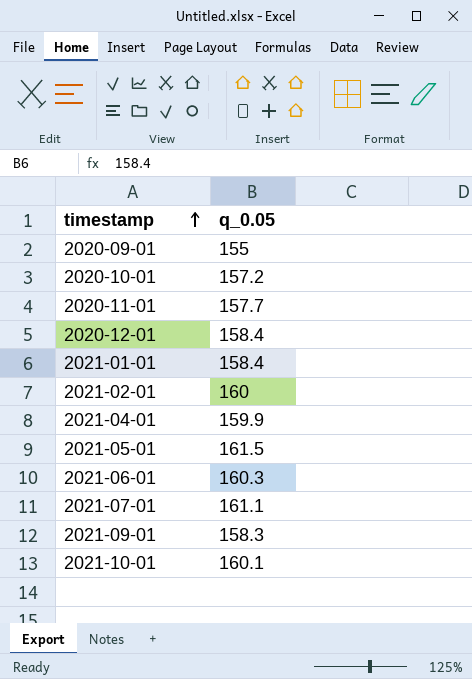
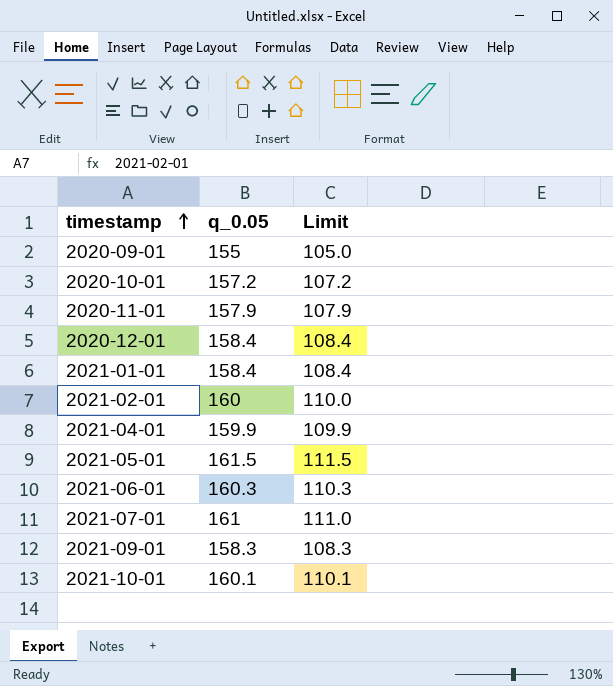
column Limit | formula: none -> [q_0.05] - 50
2020-11-01 | q_0.05: 157.7 -> 157.9
2021-07-01 | q_0.05: 161.1 -> 161

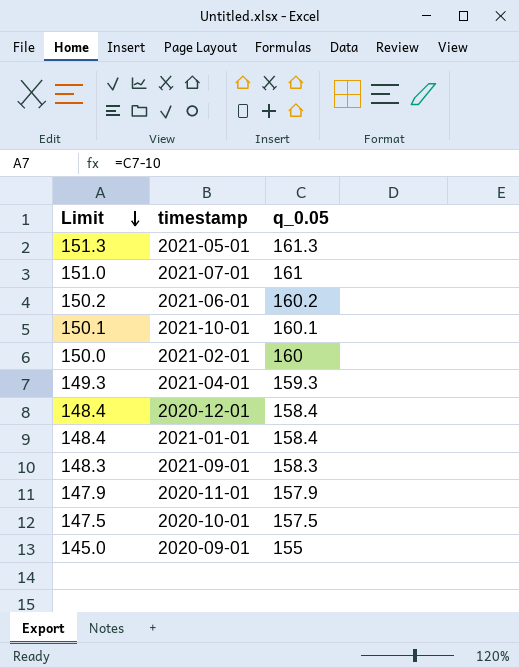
row order: timestamp ascending -> Limit descending
column Limit | formula: [q_0.05] - 50 -> [q_0.05] - 10
column Limit | position: 3 -> 1
2021-05-01 | q_0.05: 161.5 -> 161.3
2021-06-01 | q_0.05: 160.3 -> 160.2
2021-04-01 | q_0.05: 159.9 -> 159.3
2020-10-01 | q_0.05: 157.2 -> 157.5

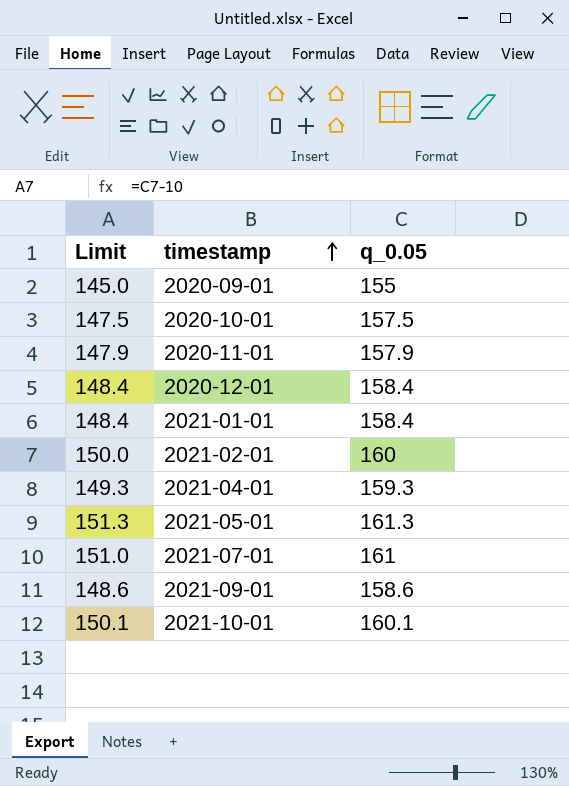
row order: Limit descending -> timestamp ascending
row 2021-06-01: 150.2 | 160.2 -> none
2021-09-01 | Limit: 148.3 -> 148.6
2021-09-01 | q_0.05: 158.3 -> 158.6

